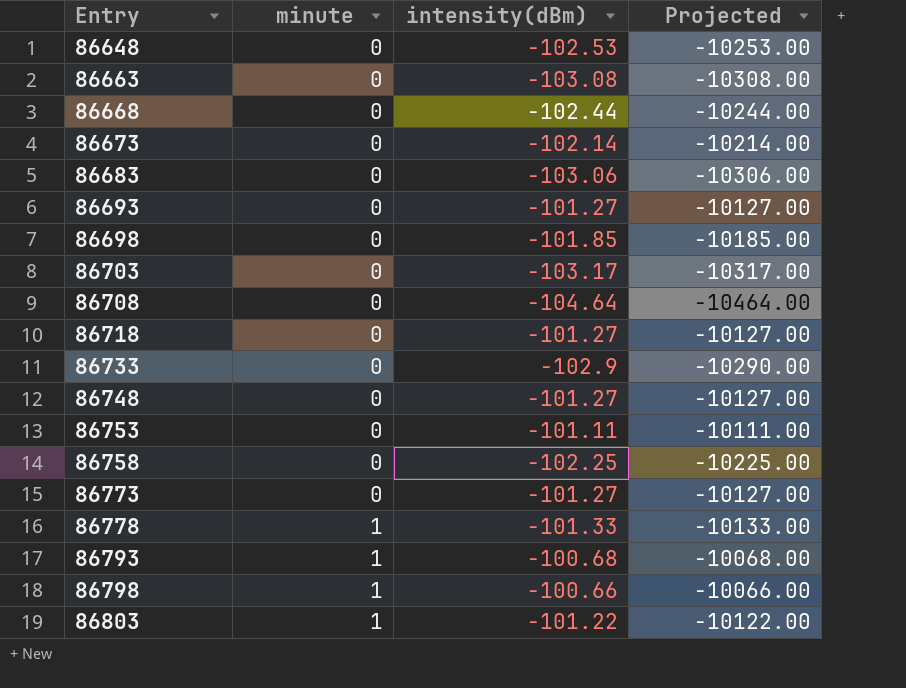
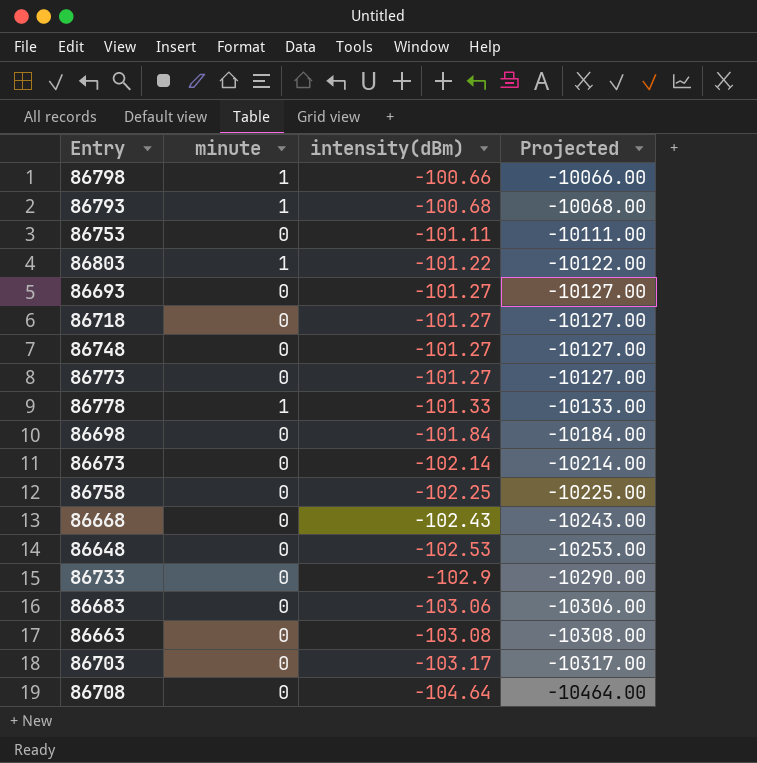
row order: Entry ascending -> intensity(dBm) descending
86698 | intensity(dBm): -101.85 -> -101.84
86698 | Projected: -10185.00 -> -10184.00
86668 | intensity(dBm): -102.44 -> -102.43
86668 | Projected: -10244.00 -> -10243.00

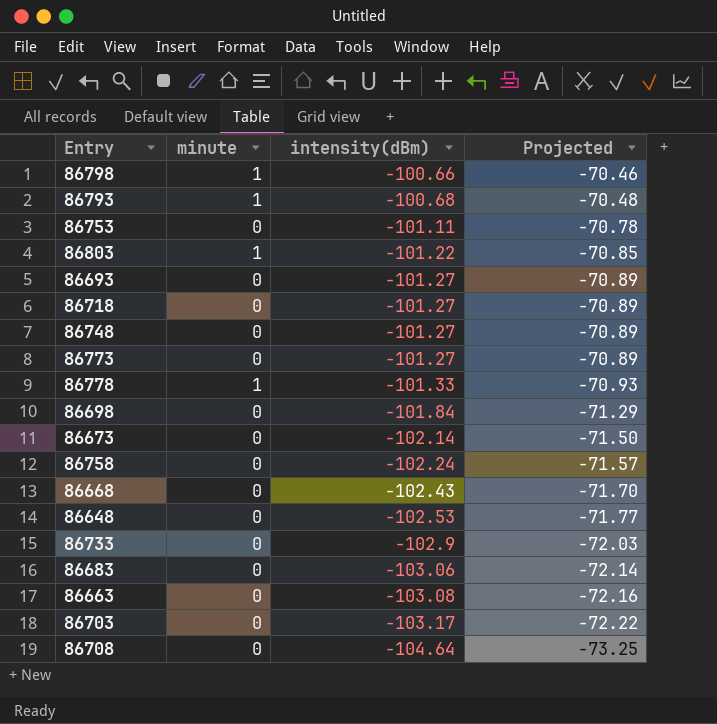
column Projected | formula: [intensity(dBm)] * 100 -> [intensity(dBm)] * 0.7
86758 | intensity(dBm): -102.25 -> -102.24

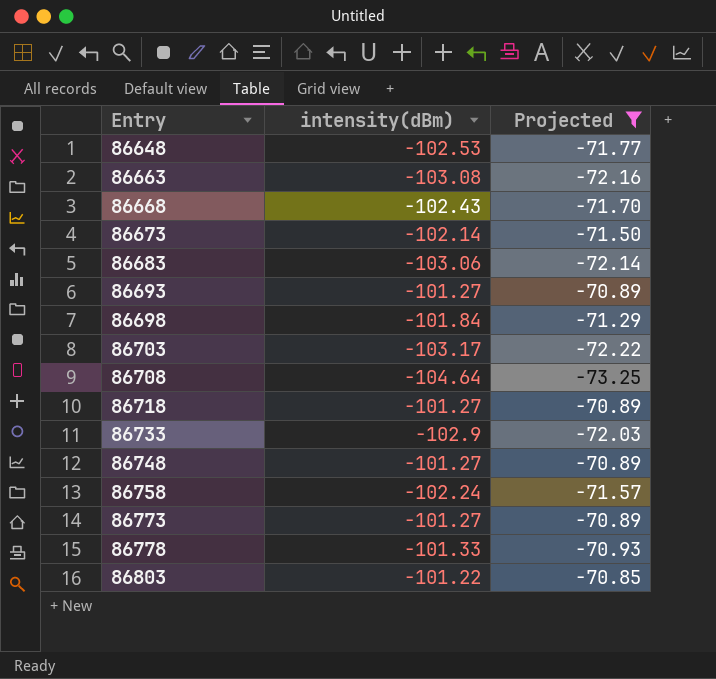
filter: none -> Projected <= -70.85
row order: intensity(dBm) descending -> Entry ascending
column minute | position: 2 -> none

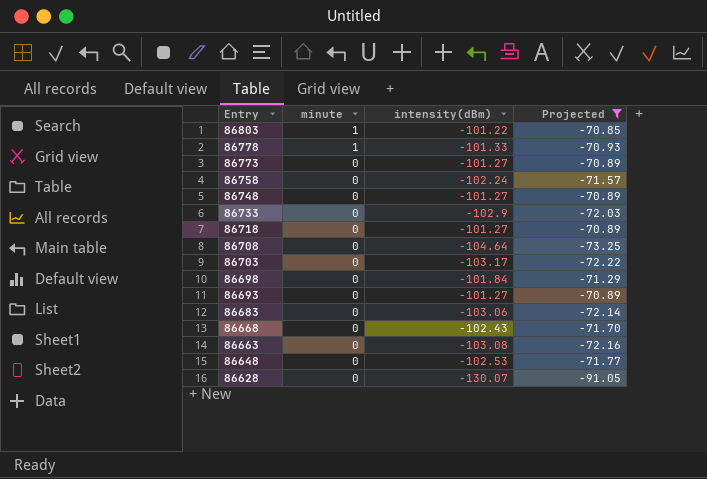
row order: Entry ascending -> Entry descending
column minute | position: none -> 2
row 86673: -102.14 | -71.50 -> none
row 86628: none -> 0 | -130.07 | -91.05

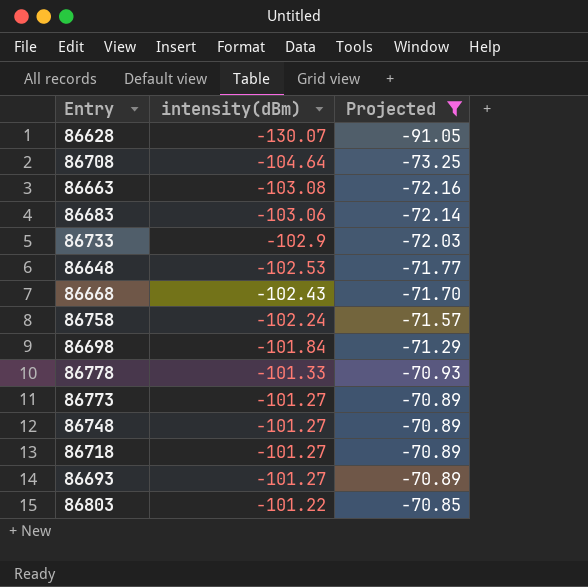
row order: Entry descending -> intensity(dBm) ascending
column minute | position: 2 -> none
row 86703: 0 | -103.17 | -72.22 -> none

